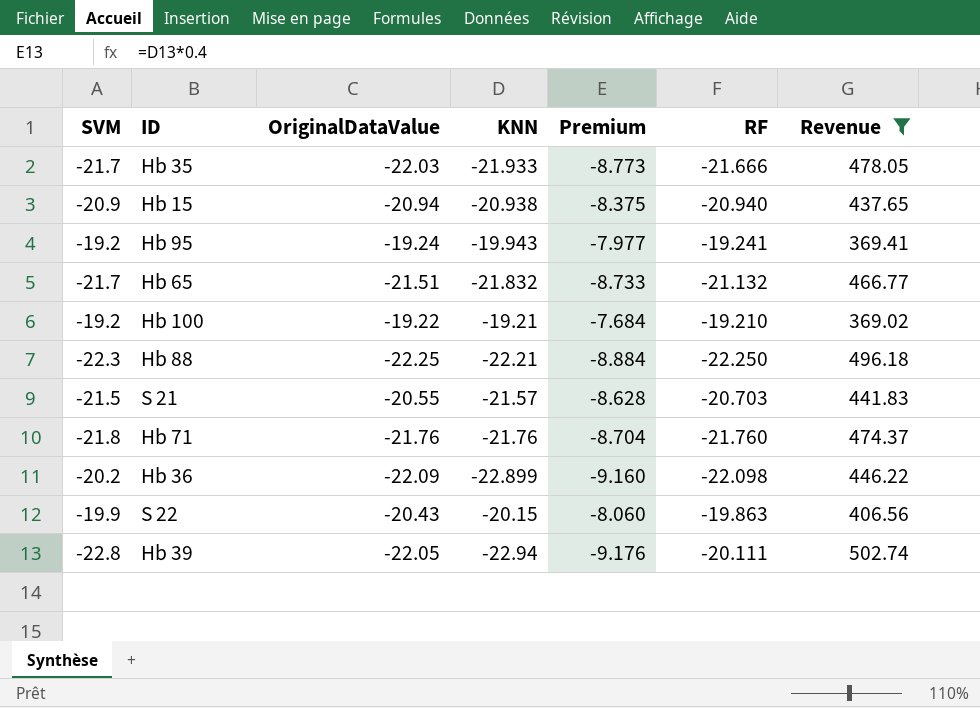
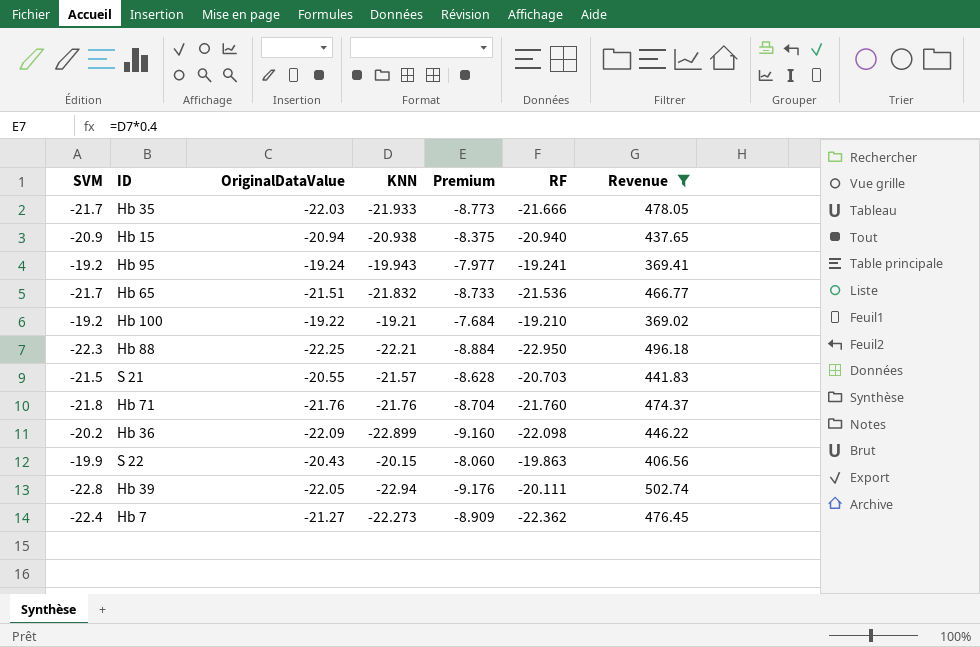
Hb 65 | RF: -21.132 -> -21.536
Hb 88 | RF: -22.250 -> -22.950
row Hb 7: none -> -22.4 | -21.27 | -22.273 | -8.909 | -22.362 | 476.45

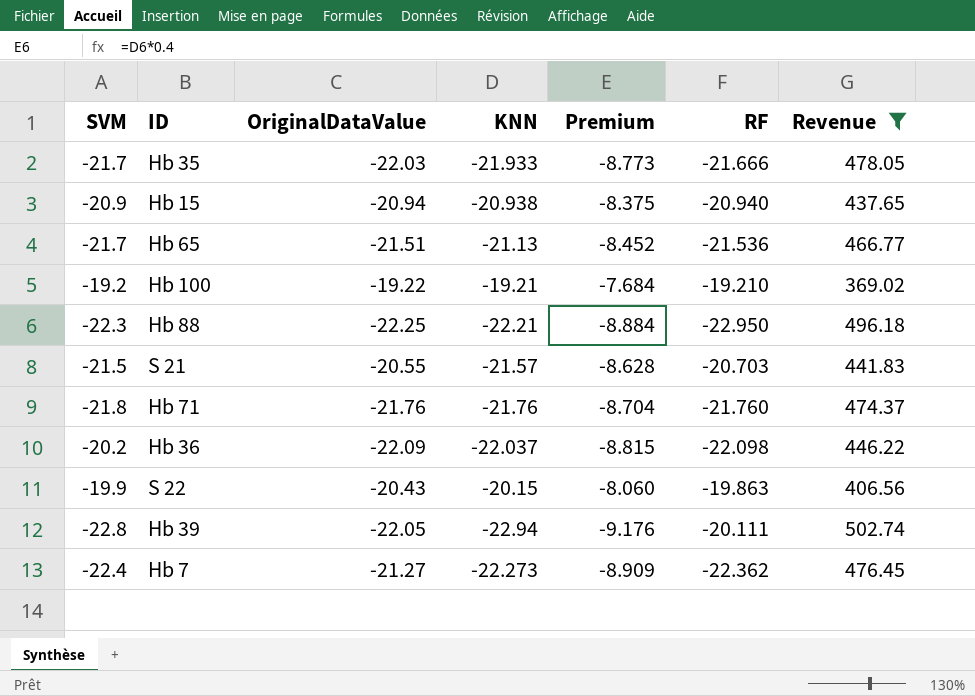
row Hb 95: -19.2 | -19.24 | -19.943 | -7.977 | -19.241 | 369.41 -> none
Hb 65 | KNN: -21.832 -> -21.13
Hb 65 | Premium: -8.733 -> -8.452
Hb 36 | KNN: -22.899 -> -22.037
Hb 36 | Premium: -9.160 -> -8.815

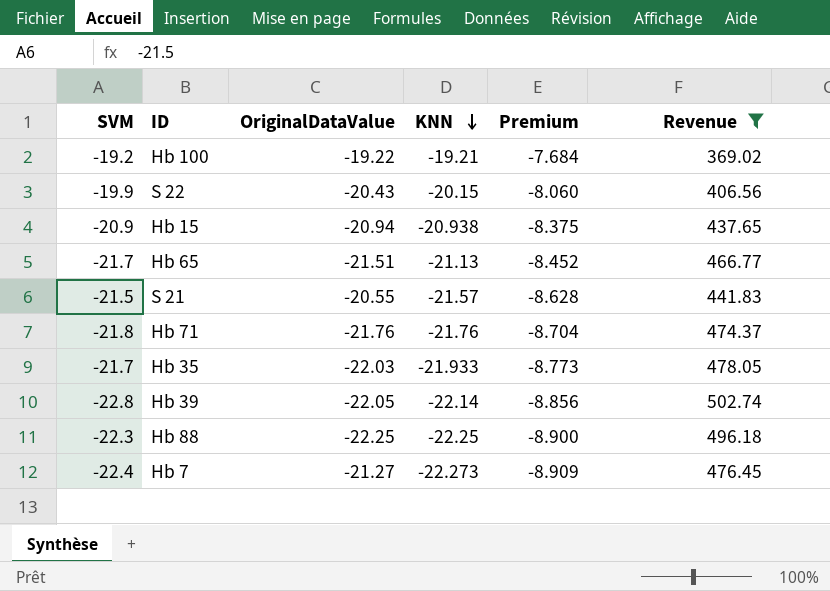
row order: none -> KNN descending
column RF | position: 6 -> none
row Hb 36: -20.2 | -22.09 | -22.037 | -8.815 | -22.098 | 446.22 -> none
Hb 39 | KNN: -22.94 -> -22.14
Hb 39 | Premium: -9.176 -> -8.856
Hb 88 | KNN: -22.21 -> -22.25
Hb 88 | Premium: -8.884 -> -8.900

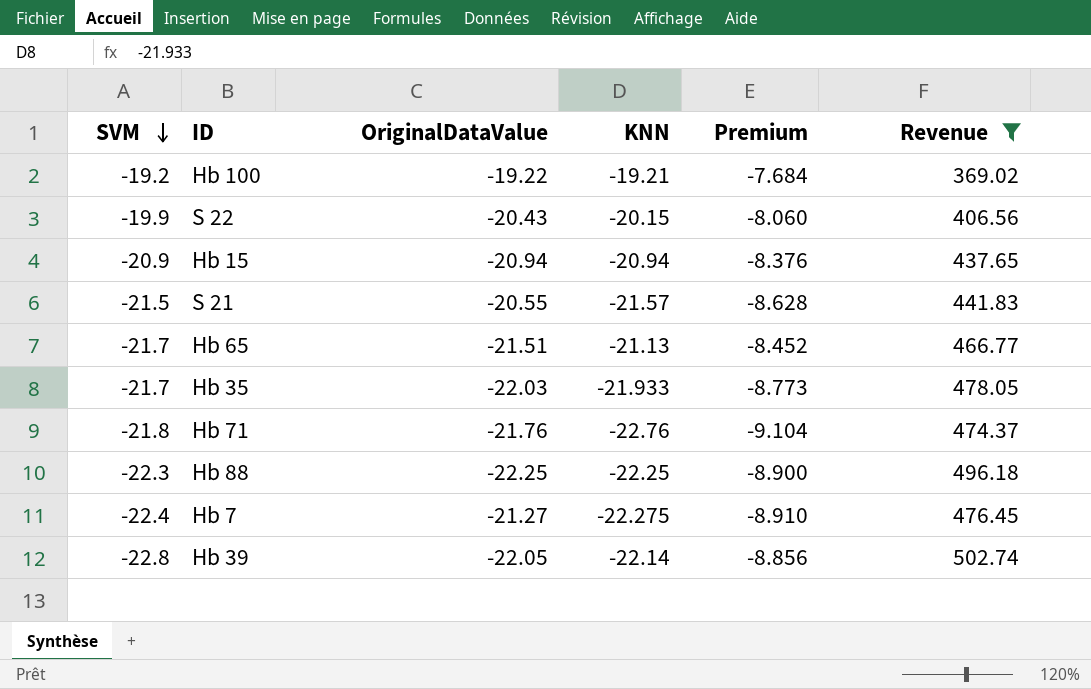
row order: KNN descending -> SVM descending
Hb 15 | KNN: -20.938 -> -20.94
Hb 15 | Premium: -8.375 -> -8.376
Hb 71 | KNN: -21.76 -> -22.76
Hb 71 | Premium: -8.704 -> -9.104
Hb 7 | KNN: -22.273 -> -22.275
Hb 7 | Premium: -8.909 -> -8.910

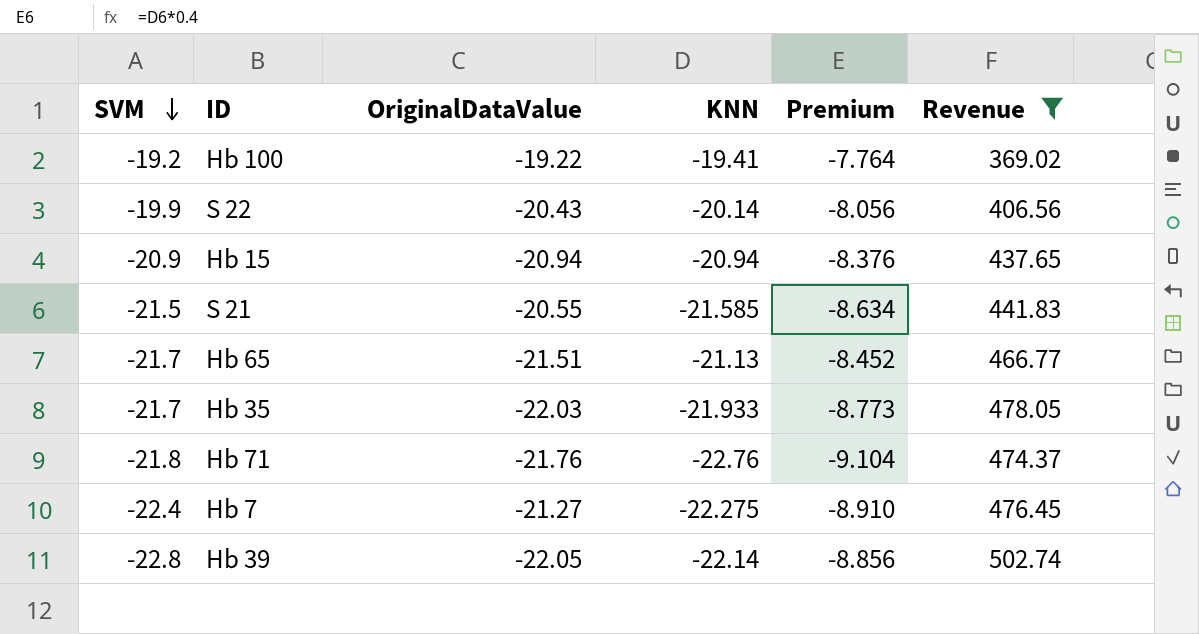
row Hb 88: -22.3 | -22.25 | -22.25 | -8.900 | 496.18 -> none
Hb 100 | KNN: -19.21 -> -19.41
Hb 100 | Premium: -7.684 -> -7.764
S 22 | KNN: -20.15 -> -20.14
S 22 | Premium: -8.060 -> -8.056
S 21 | KNN: -21.57 -> -21.585
S 21 | Premium: -8.628 -> -8.634

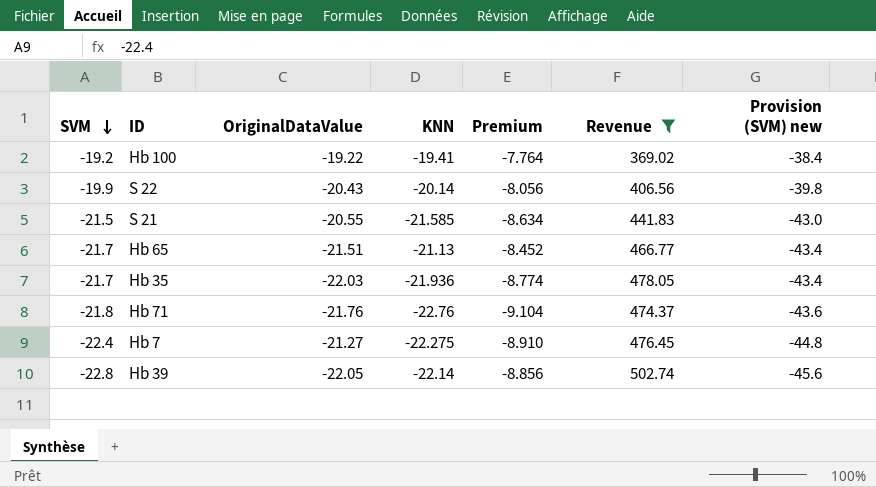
column Provision (SVM) new | formula: none -> [SVM] * 2
row Hb 15: -20.9 | -20.94 | -20.94 | -8.376 | 437.65 -> none
Hb 35 | KNN: -21.933 -> -21.936
Hb 35 | Premium: -8.773 -> -8.774

